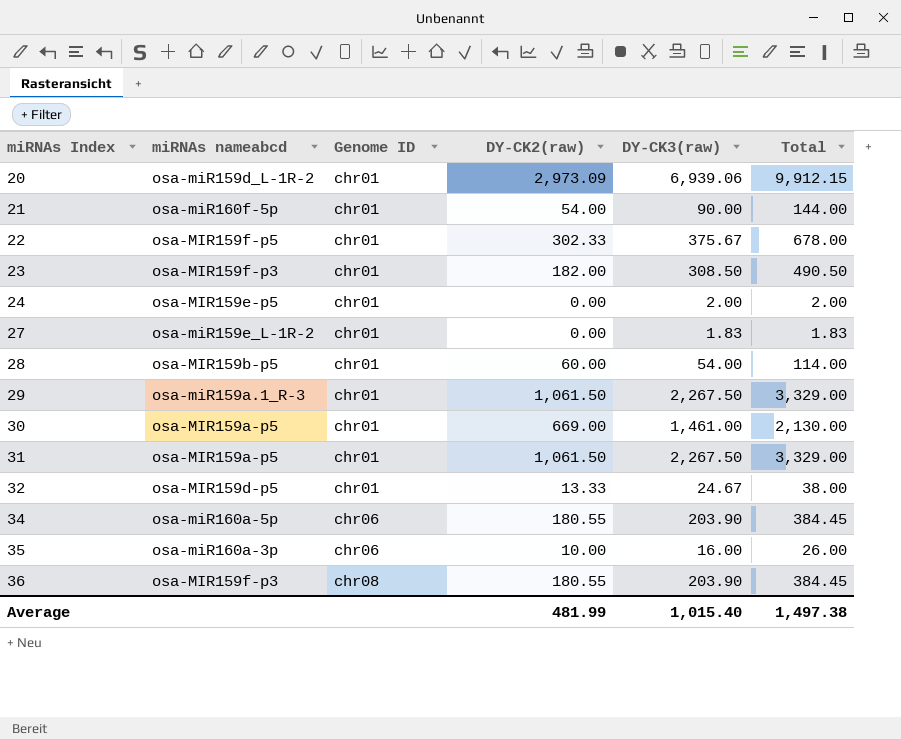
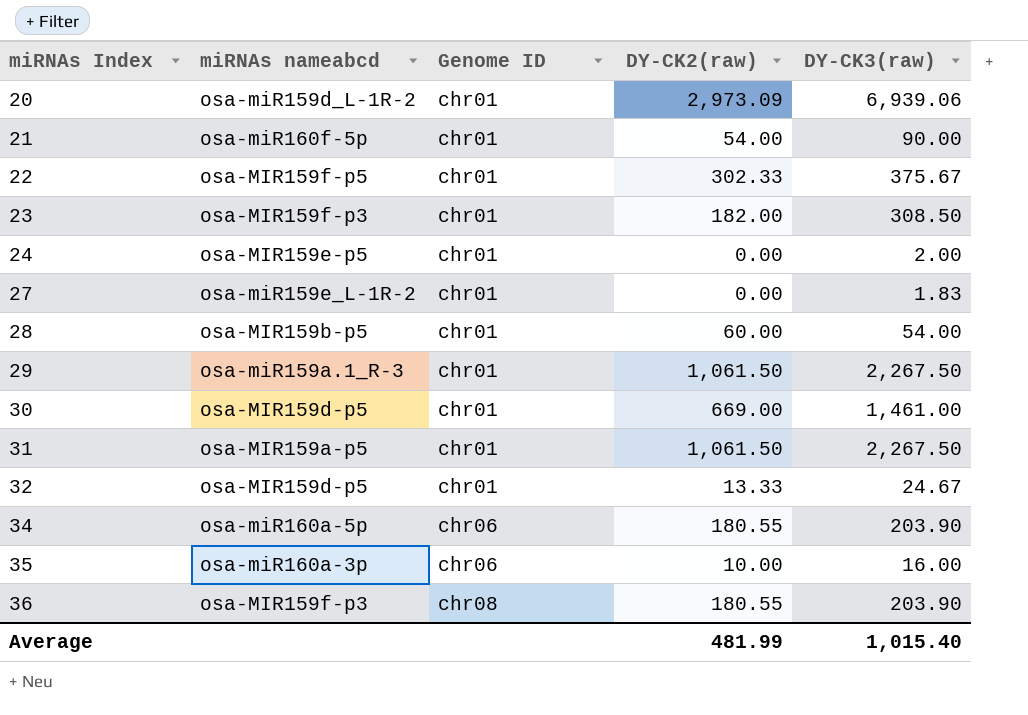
column Total | formula: [DY-CK2(raw)] + [DY-CK3(raw)] -> none
30 | miRNAs nameabcd: osa-MIR159a-p5 -> osa-MIR159d-p5

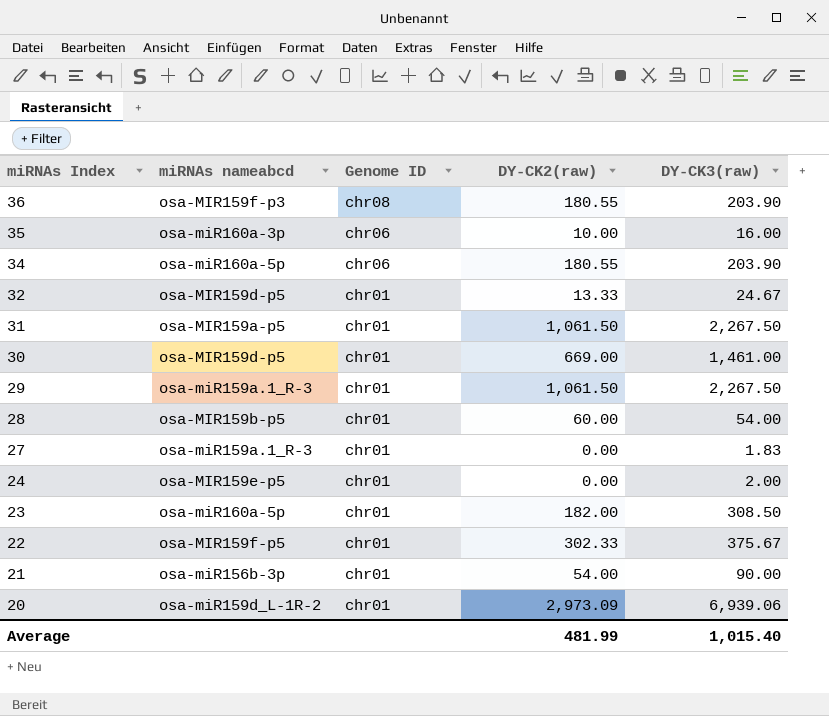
row order: miRNAs Index ascending -> miRNAs Index descending
27 | miRNAs nameabcd: osa-miR159e_L-1R-2 -> osa-miR159a.1_R-3
23 | miRNAs nameabcd: osa-MIR159f-p3 -> osa-miR160a-5p
21 | miRNAs nameabcd: osa-miR160f-5p -> osa-miR156b-3p

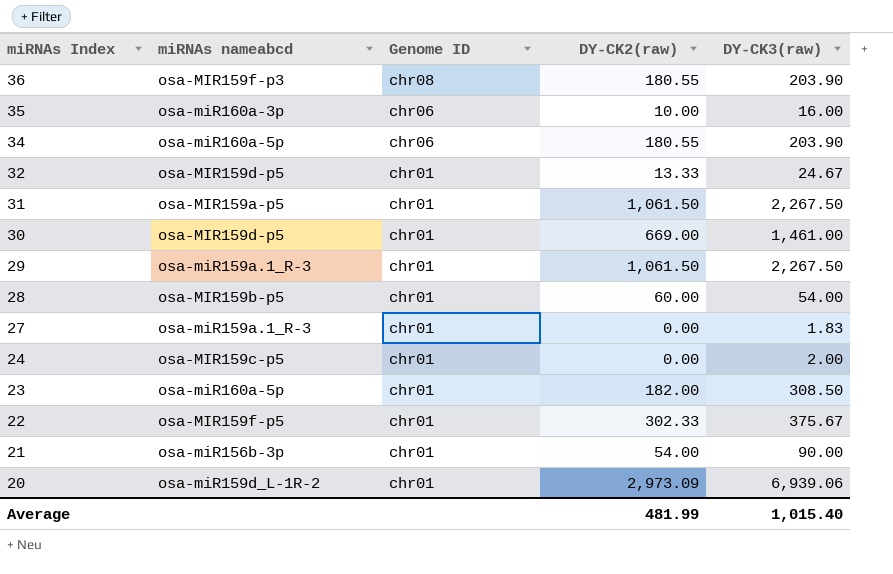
24 | miRNAs nameabcd: osa-MIR159e-p5 -> osa-MIR159c-p5

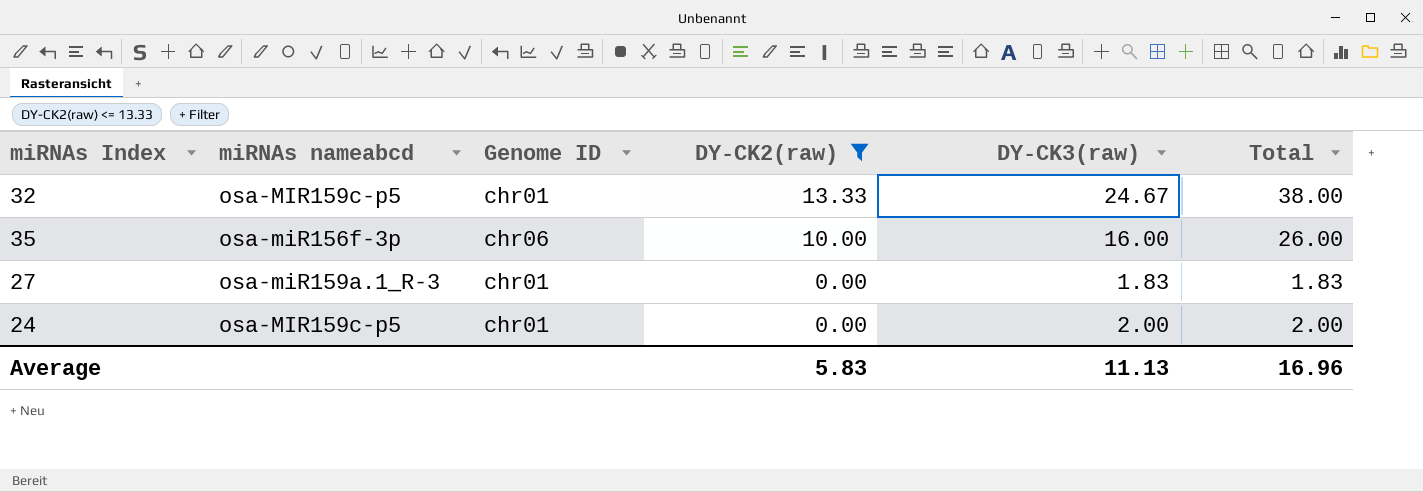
filter: none -> DY-CK2(raw) <= 13.33
row order: miRNAs Index descending -> DY-CK2(raw) descending
column Total | formula: none -> [DY-CK2(raw)] + [DY-CK3(raw)]
32 | miRNAs nameabcd: osa-MIR159d-p5 -> osa-MIR159c-p5
35 | miRNAs nameabcd: osa-miR160a-3p -> osa-miR156f-3p
Average | DY-CK2(raw): 481.99 -> 5.83
Average | DY-CK3(raw): 1,015.40 -> 11.13

